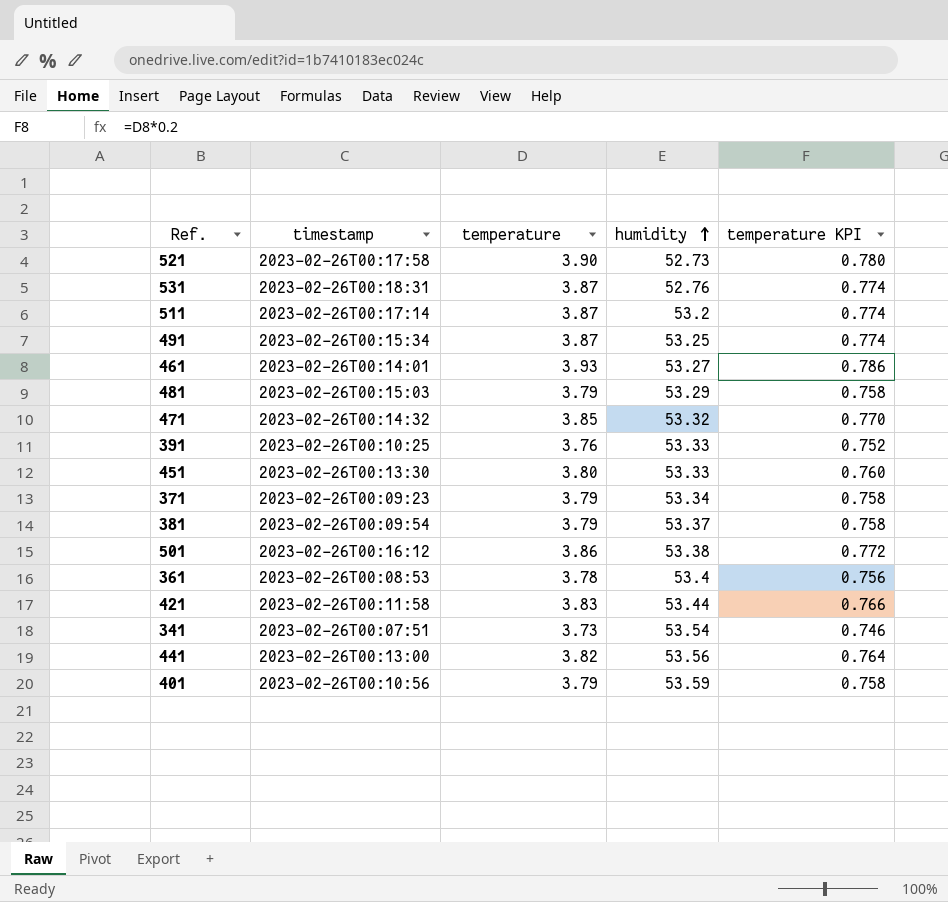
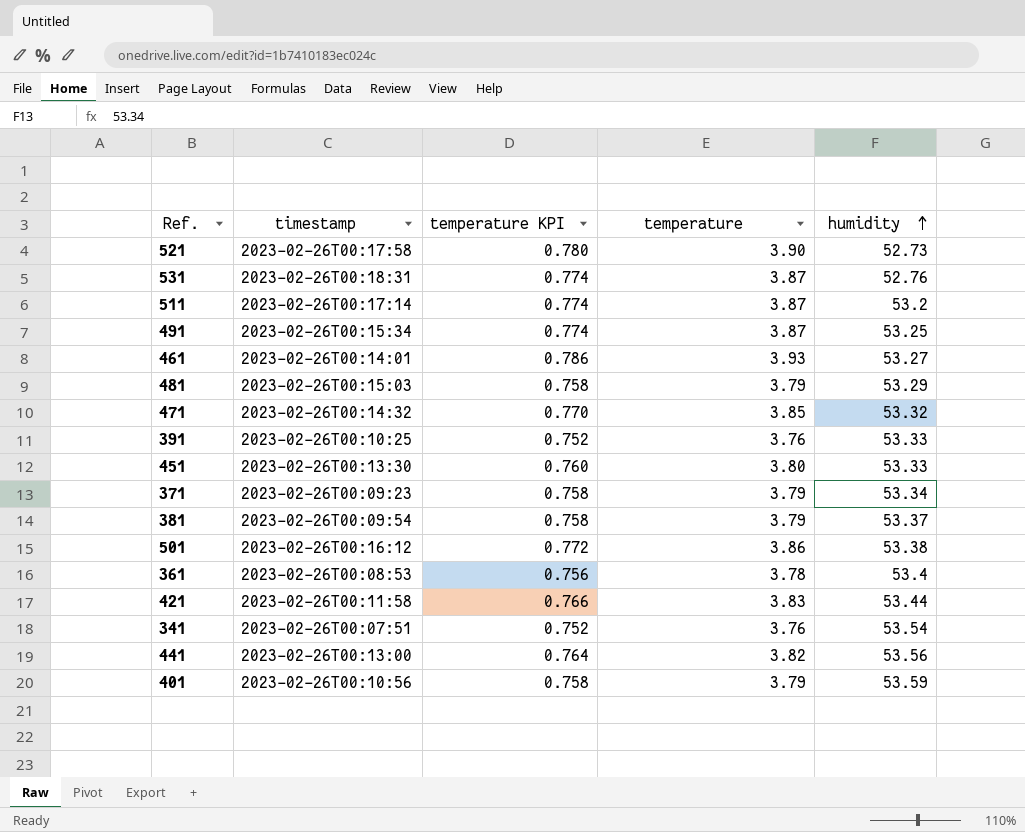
column temperature KPI | position: 5 -> 3
341 | temperature KPI: 0.746 -> 0.752
341 | temperature: 3.73 -> 3.76

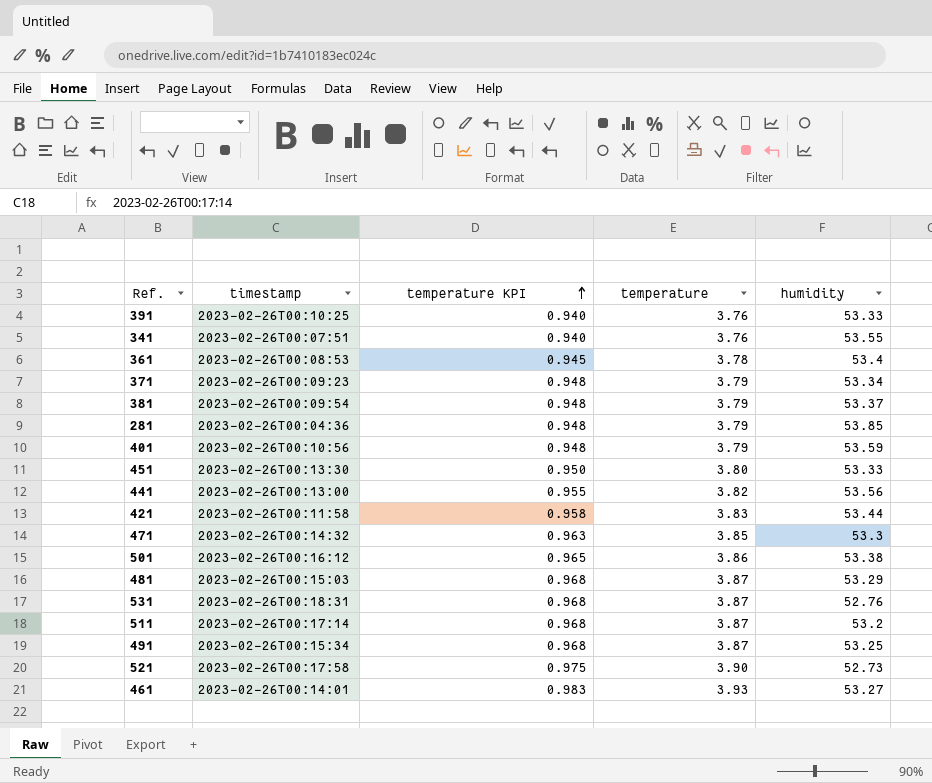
row order: humidity ascending -> temperature KPI ascending
column temperature KPI | formula: [temperature] * 0.2 -> [temperature] * 0.25
341 | humidity: 53.54 -> 53.55
row 281: none -> 2023-02-26T00:04:36 | 0.948 | 3.79 | 53.85
471 | humidity: 53.32 -> 53.3
481 | temperature: 3.79 -> 3.87

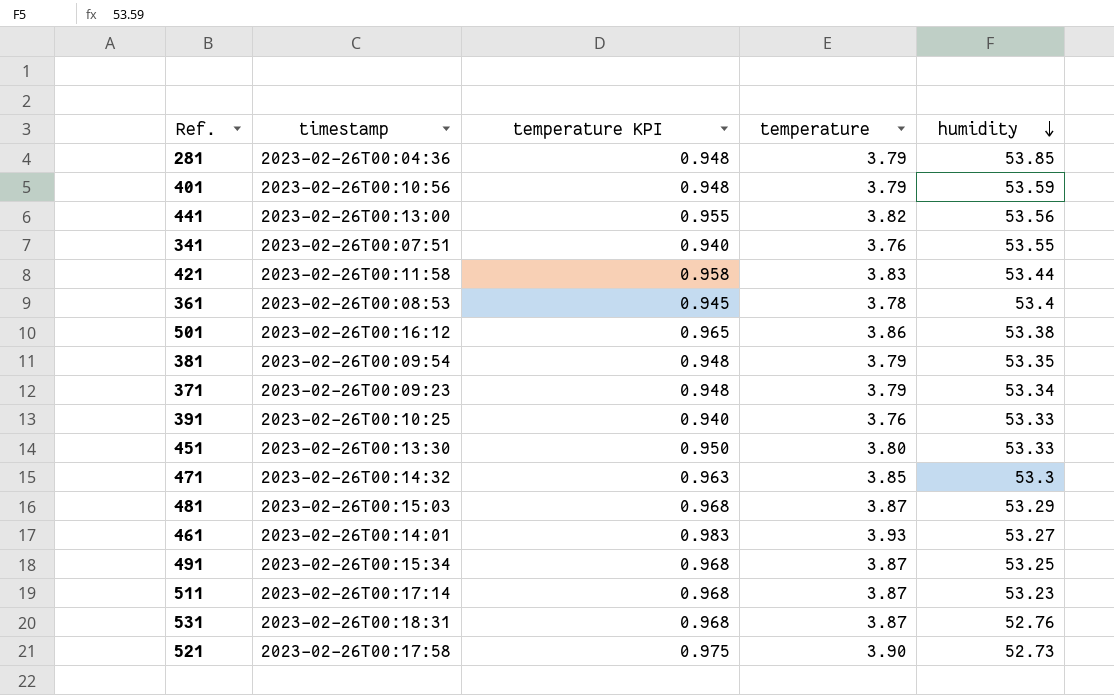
row order: temperature KPI ascending -> humidity descending
381 | humidity: 53.37 -> 53.35
511 | humidity: 53.2 -> 53.23

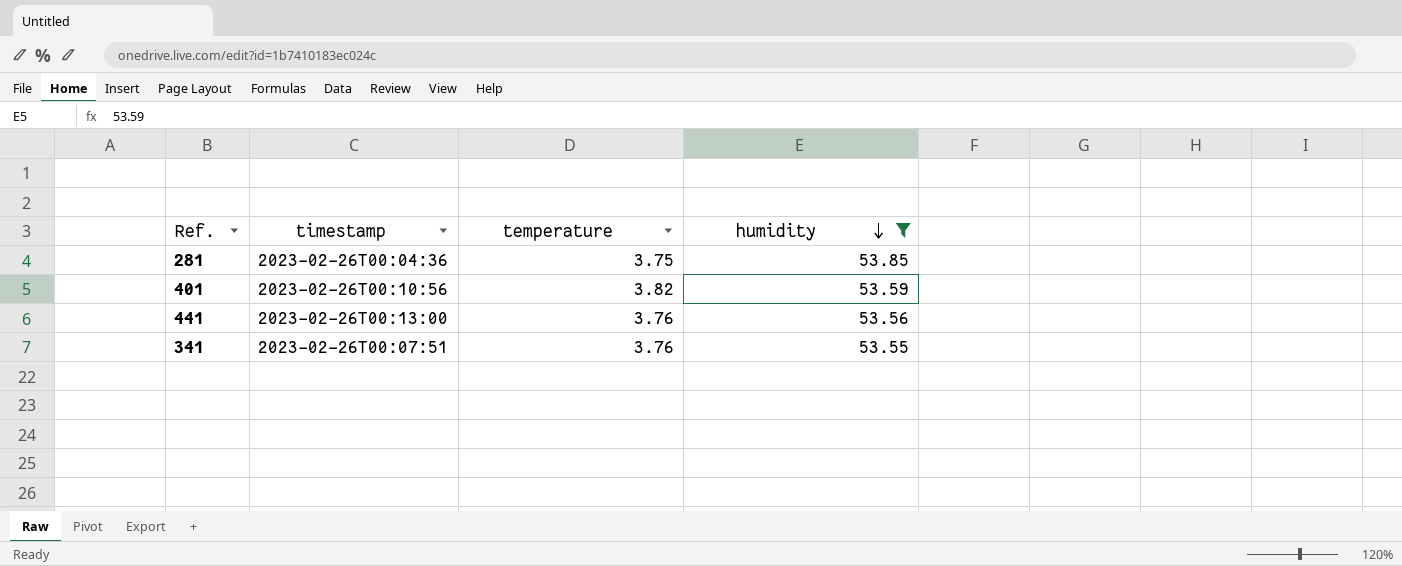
filter: none -> humidity >= 53.55
column temperature KPI | formula: [temperature] * 0.25 -> none
281 | temperature: 3.79 -> 3.75
401 | temperature: 3.79 -> 3.82
441 | temperature: 3.82 -> 3.76

